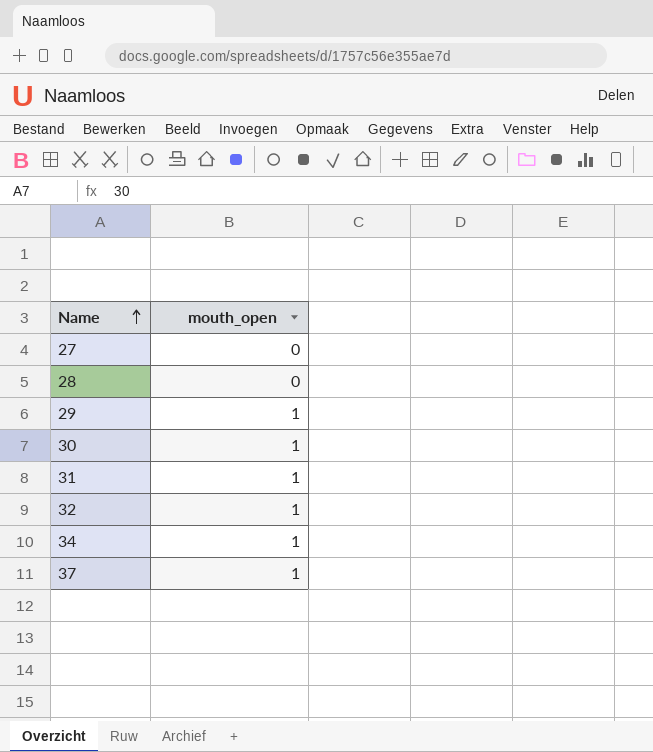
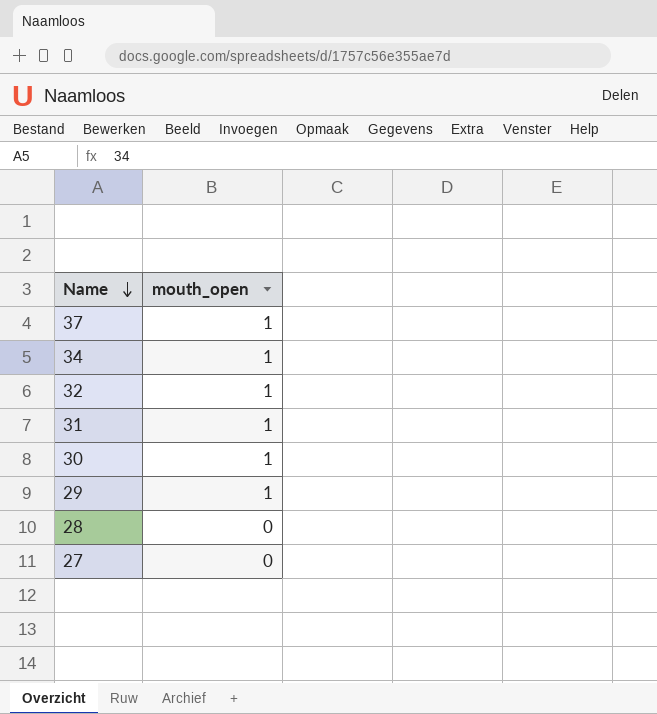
row order: Name ascending -> Name descending

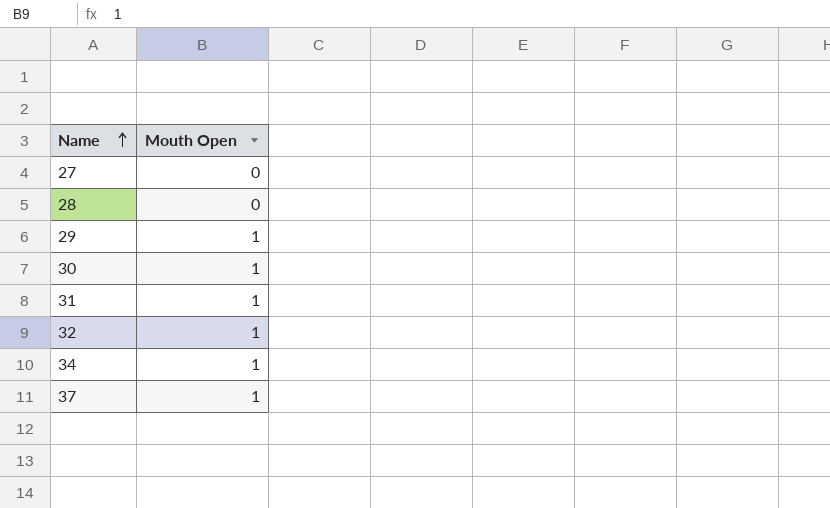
row order: Name descending -> Name ascending
column name: mouth_open -> Mouth Open

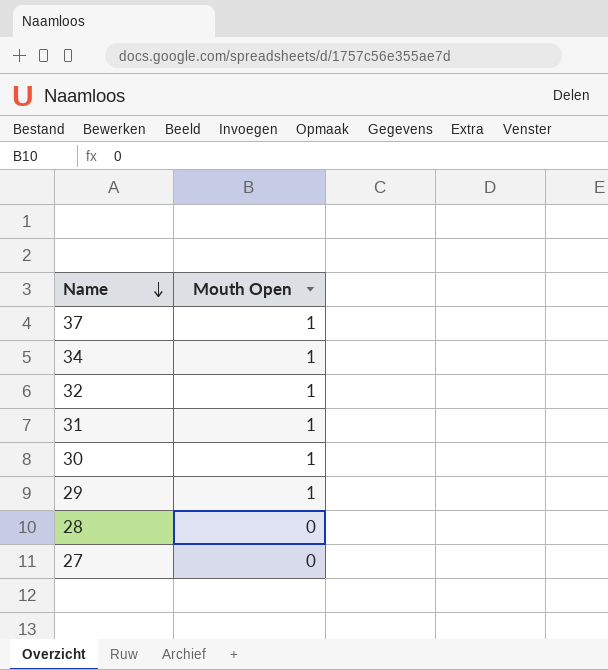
row order: Name ascending -> Name descending

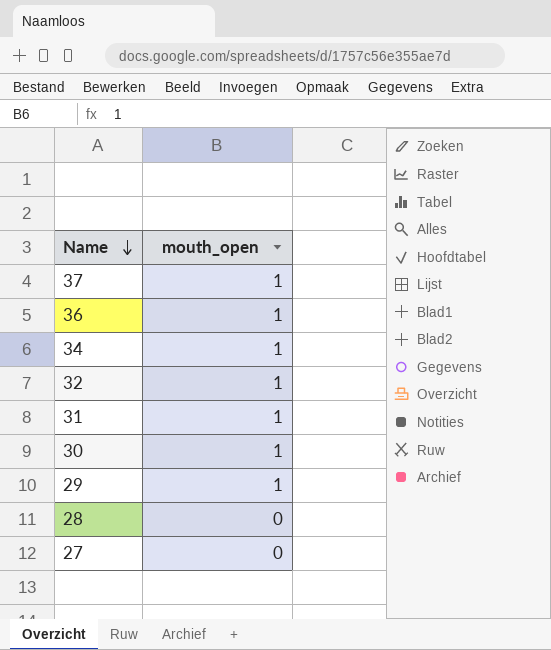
column name: Mouth Open -> mouth_open
row 36: none -> 1

